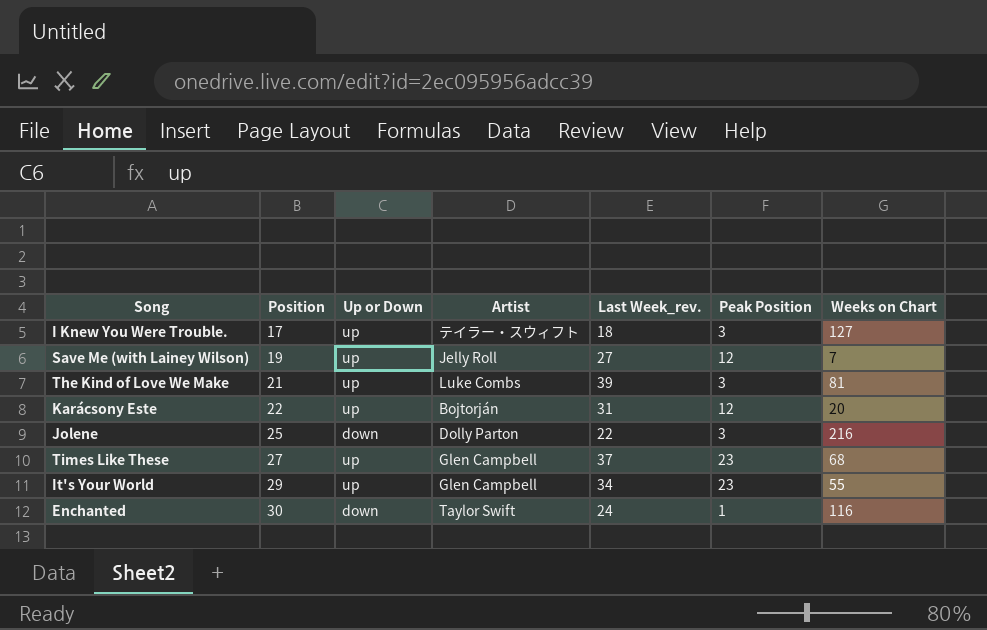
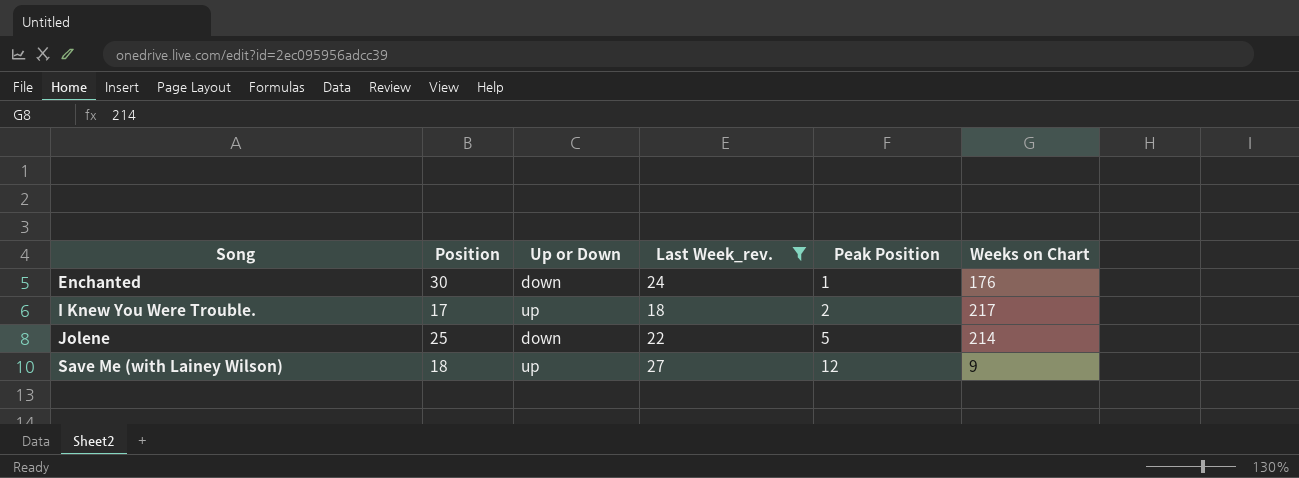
filter: none -> Last Week_rev. <= 27
row order: Position ascending -> Song ascending
column Artist | position: 4 -> none
Enchanted | Weeks on Chart: 116 -> 176
I Knew You Were Trouble. | Peak Position: 3 -> 2
I Knew You Were Trouble. | Weeks on Chart: 127 -> 217
Jolene | Peak Position: 3 -> 5
Jolene | Weeks on Chart: 216 -> 214
Save Me (with Lainey Wilson) | Position: 19 -> 18
Save Me (with Lainey Wilson) | Weeks on Chart: 7 -> 9

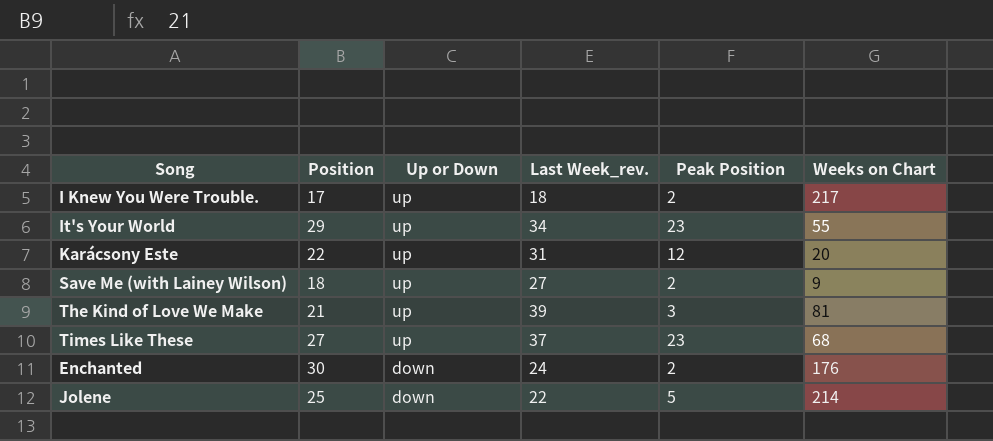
filter: Last Week_rev. <= 27 -> none
row order: Song ascending -> Up or Down descending
Save Me (with Lainey Wilson) | Peak Position: 12 -> 2
Enchanted | Peak Position: 1 -> 2

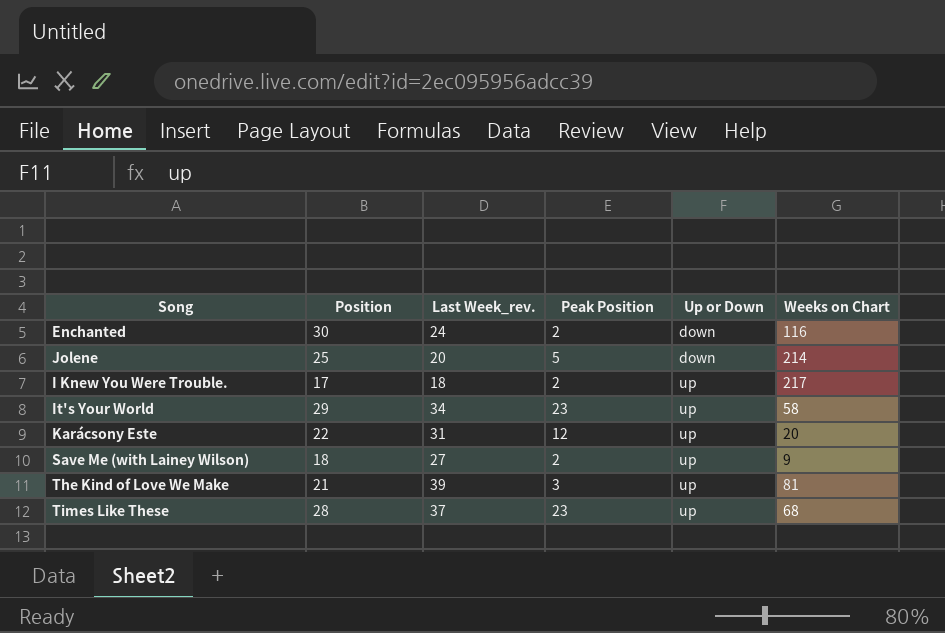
row order: Up or Down descending -> Up or Down ascending
column Up or Down | position: 3 -> 5
Enchanted | Weeks on Chart: 176 -> 116
Jolene | Last Week_rev.: 22 -> 20
It's Your World | Weeks on Chart: 55 -> 58
Times Like These | Position: 27 -> 28

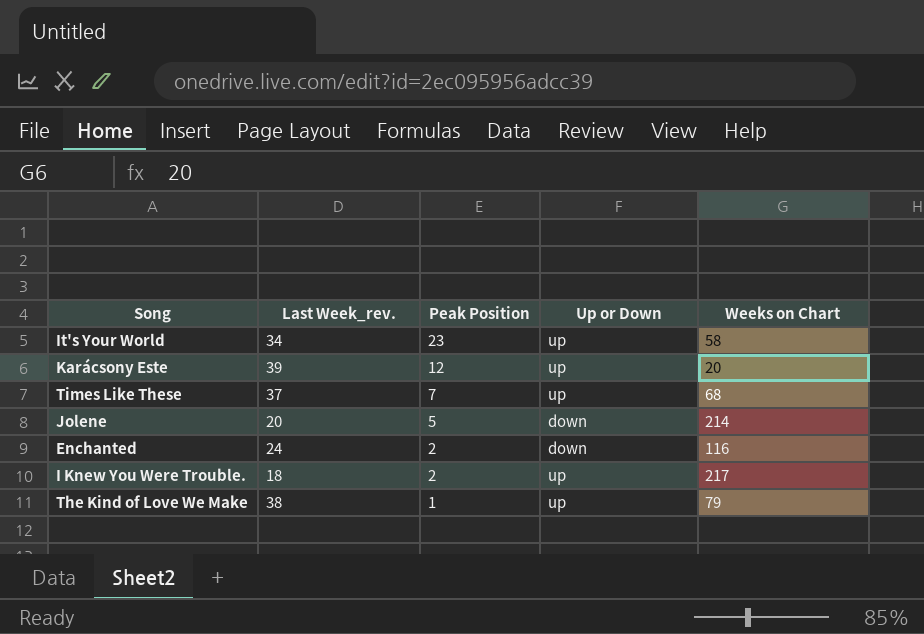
row order: Up or Down ascending -> Peak Position descending
column Position | position: 2 -> none
row Save Me (with Lainey Wilson): 18 | 27 | 2 | up | 9 -> none
Karácsony Este | Last Week_rev.: 31 -> 39
Times Like These | Peak Position: 23 -> 7
The Kind of Love We Make | Last Week_rev.: 39 -> 38
The Kind of Love We Make | Peak Position: 3 -> 1
The Kind of Love We Make | Weeks on Chart: 81 -> 79

